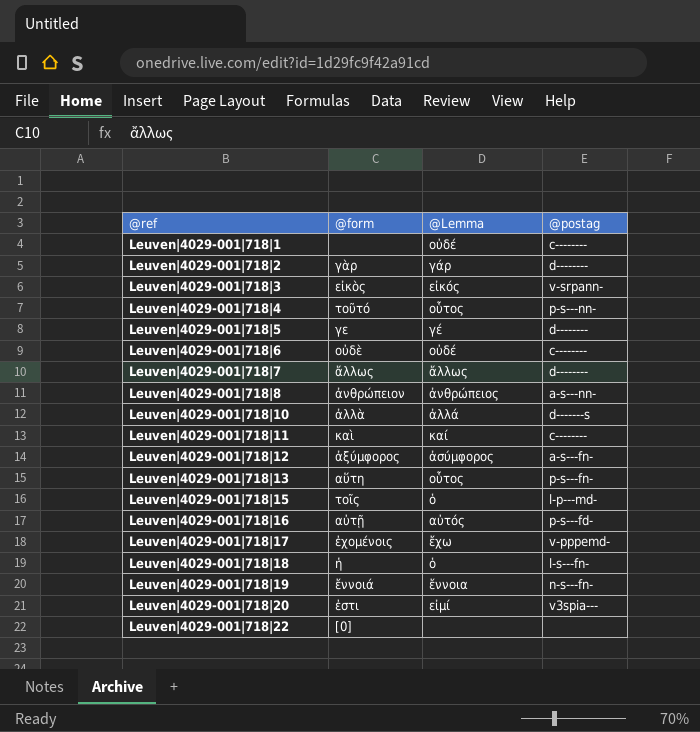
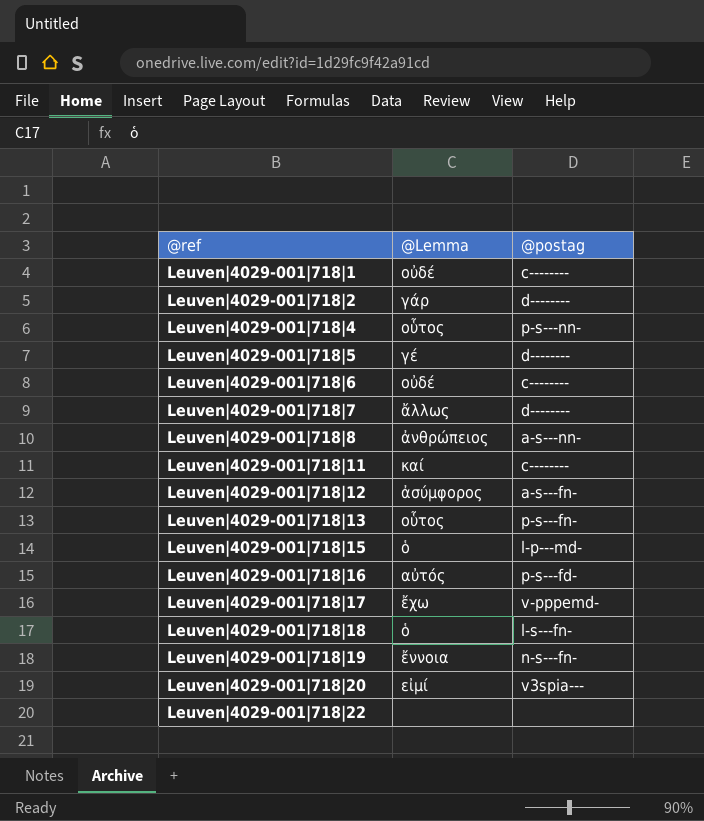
column @form | position: 2 -> none
row Leuven|4029-001|718|3: εἰκὸς | εἰκός | v-srpann- -> none
row Leuven|4029-001|718|10: ἀλλὰ | ἀλλά | d-------s -> none

